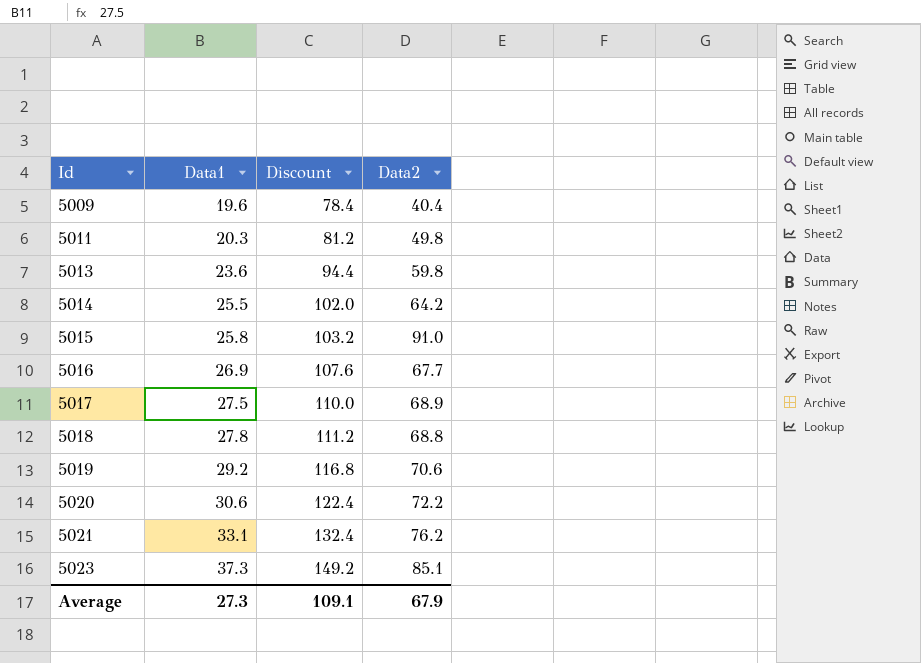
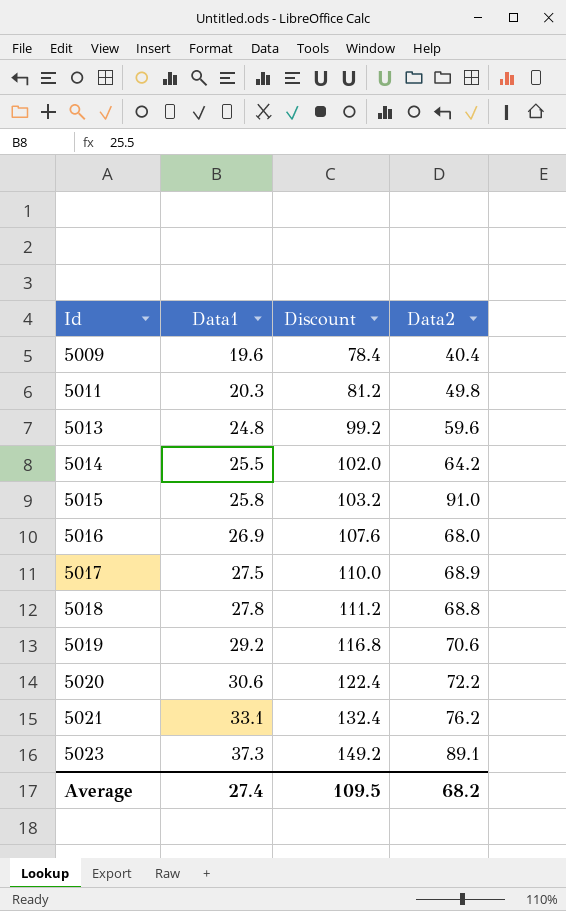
5013 | Data1: 23.6 -> 24.8
5013 | Discount: 94.4 -> 99.2
5013 | Data2: 59.8 -> 59.6
5016 | Data2: 67.7 -> 68.0
5023 | Data2: 85.1 -> 89.1
Average | Data1: 27.3 -> 27.4
Average | Discount: 109.1 -> 109.5
Average | Data2: 67.9 -> 68.2

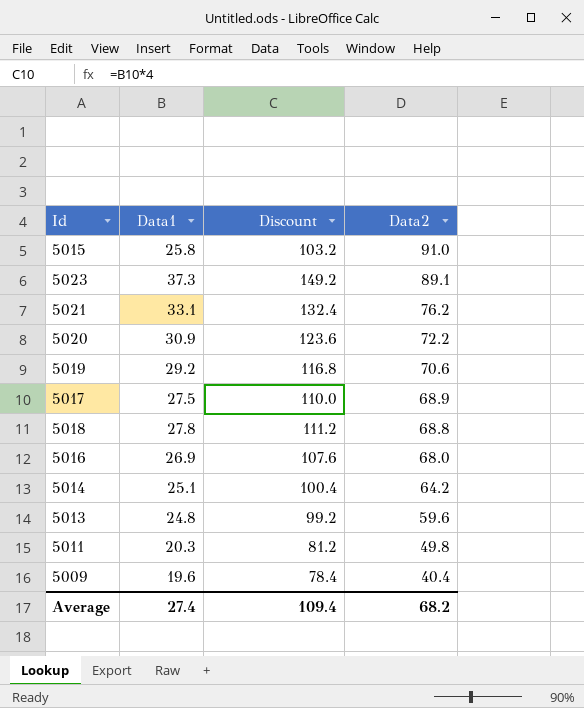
row order: Id ascending -> Data2 descending
5020 | Data1: 30.6 -> 30.9
5020 | Discount: 122.4 -> 123.6
5014 | Data1: 25.5 -> 25.1
5014 | Discount: 102.0 -> 100.4
Average | Discount: 109.5 -> 109.4

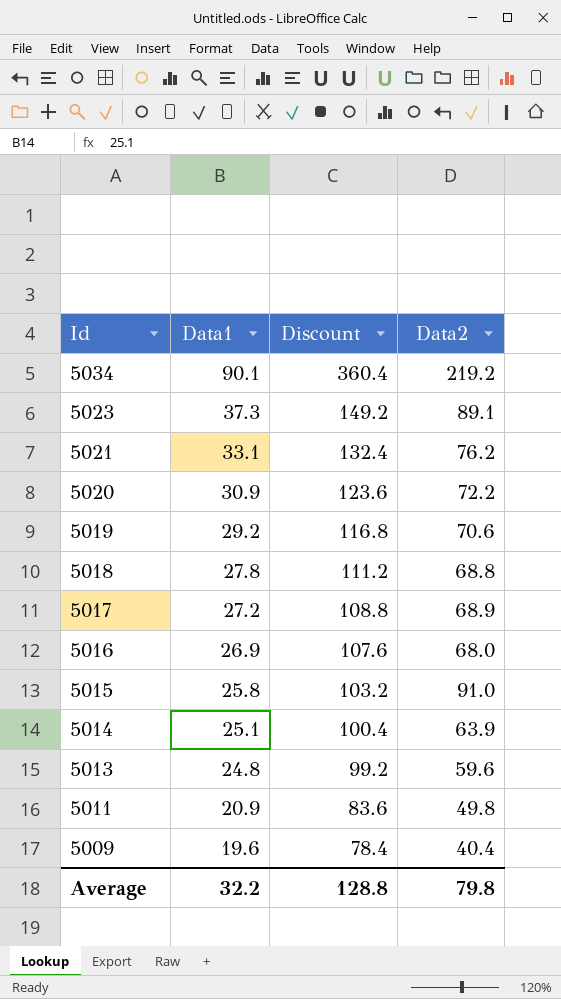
row order: Data2 descending -> Id descending
row 5034: none -> 90.1 | 360.4 | 219.2
5017 | Data1: 27.5 -> 27.2
5017 | Discount: 110.0 -> 108.8
5014 | Data2: 64.2 -> 63.9
5011 | Data1: 20.3 -> 20.9
5011 | Discount: 81.2 -> 83.6
Average | Data1: 27.4 -> 32.2
Average | Discount: 109.4 -> 128.8
Average | Data2: 68.2 -> 79.8

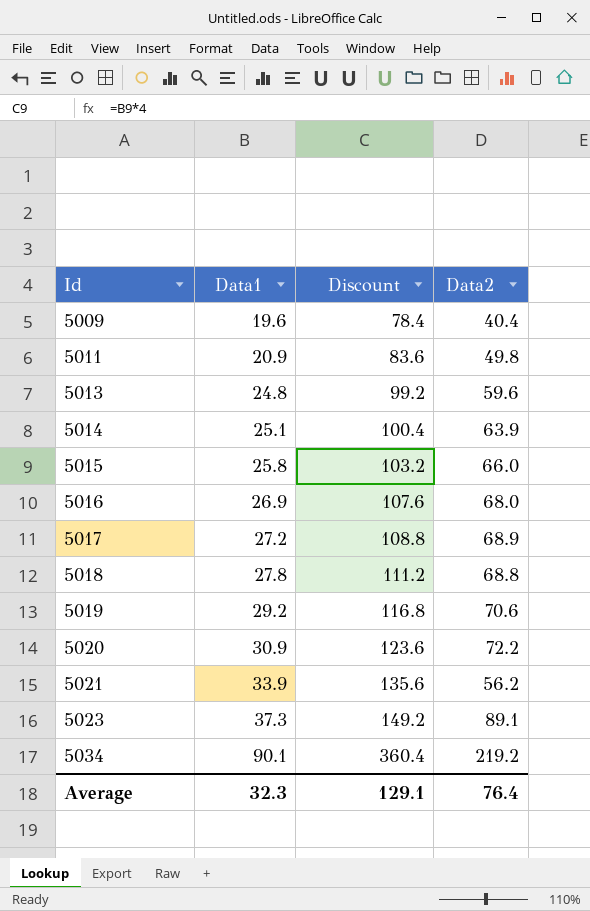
row order: Id descending -> Id ascending
5015 | Data2: 91.0 -> 66.0
5021 | Data1: 33.1 -> 33.9
5021 | Discount: 132.4 -> 135.6
5021 | Data2: 76.2 -> 56.2
Average | Data1: 32.2 -> 32.3
Average | Discount: 128.8 -> 129.1
Average | Data2: 79.8 -> 76.4

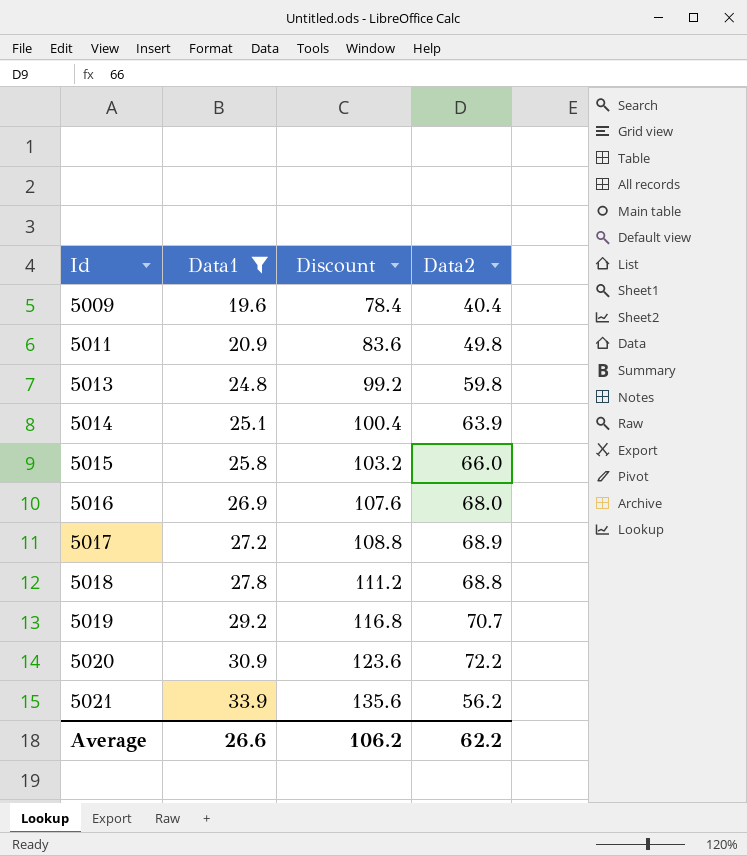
filter: none -> Data1 <= 33.9
5013 | Data2: 59.6 -> 59.8
5019 | Data2: 70.6 -> 70.7
Average | Data1: 32.3 -> 26.6
Average | Discount: 129.1 -> 106.2
Average | Data2: 76.4 -> 62.2

